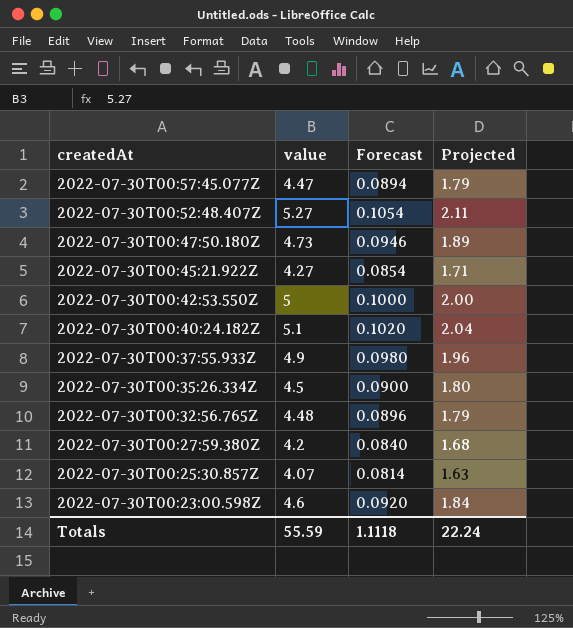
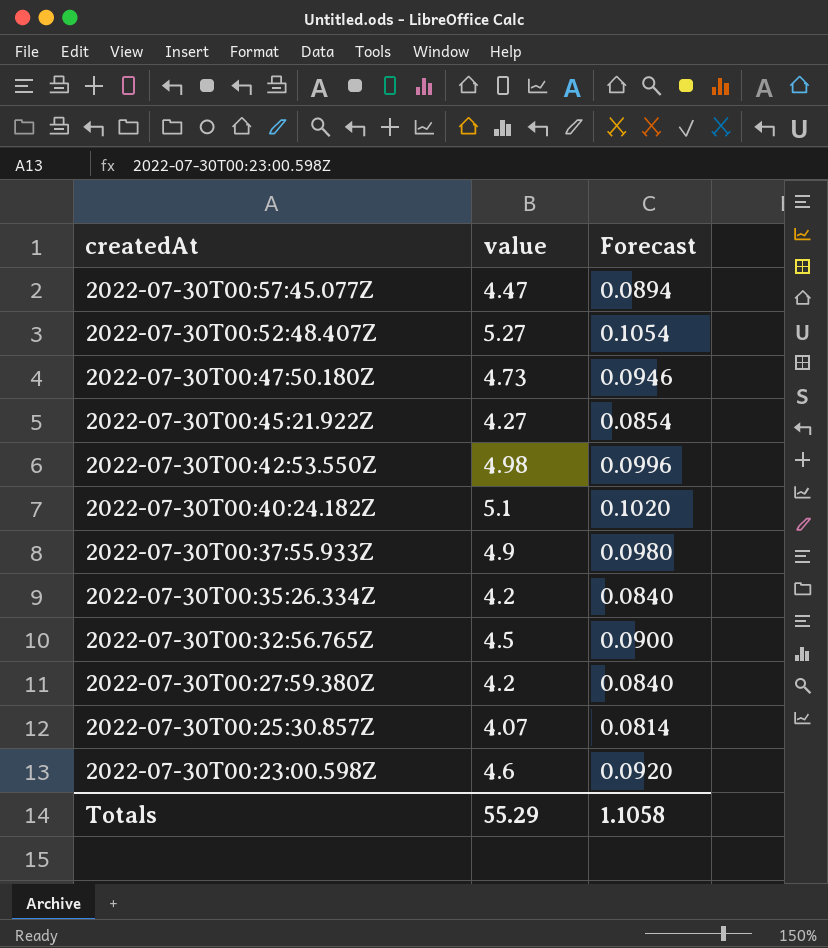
column Projected | formula: [value] * 0.4 -> none
2022-07-30T00:42:53.550Z | value: 5 -> 4.98
2022-07-30T00:42:53.550Z | Forecast: 0.1000 -> 0.0996
2022-07-30T00:35:26.334Z | value: 4.5 -> 4.2
2022-07-30T00:35:26.334Z | Forecast: 0.0900 -> 0.0840
2022-07-30T00:32:56.765Z | value: 4.48 -> 4.5
2022-07-30T00:32:56.765Z | Forecast: 0.0896 -> 0.0900
Totals | value: 55.59 -> 55.29
Totals | Forecast: 1.1118 -> 1.1058

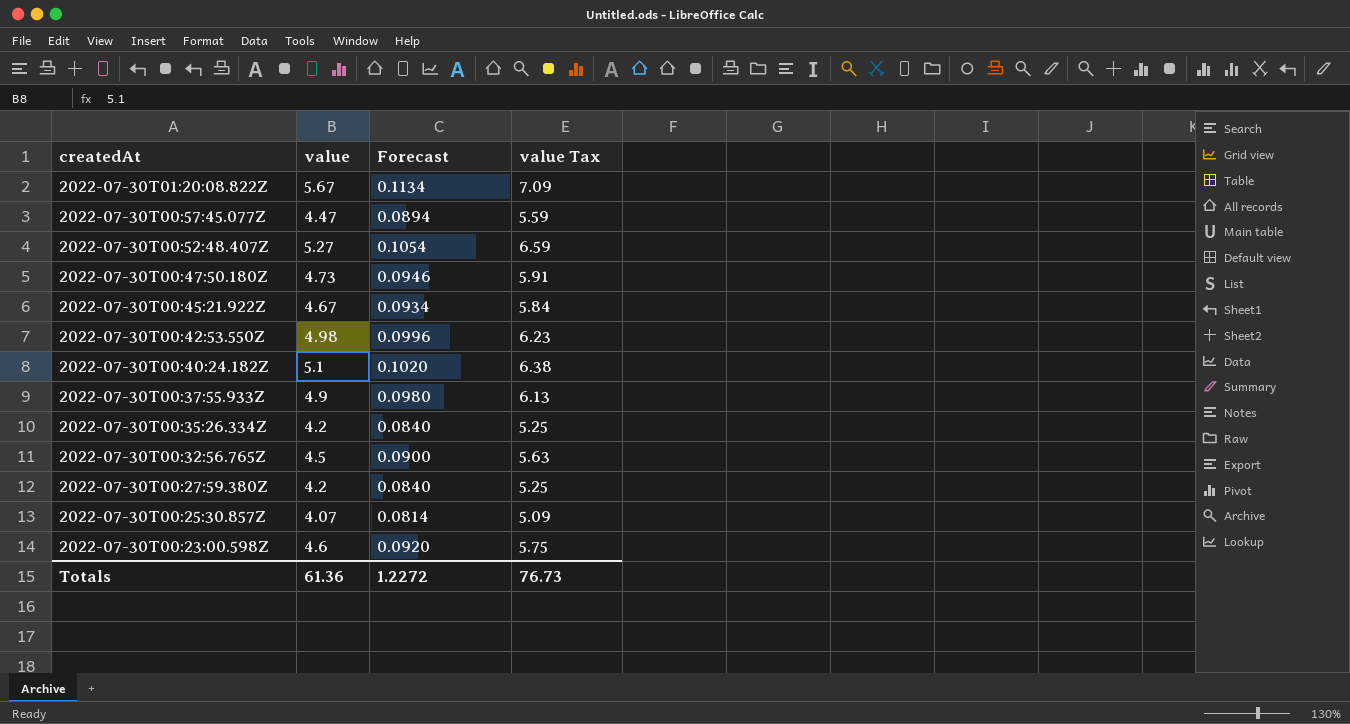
column value Tax | formula: none -> [value] * 1.25
row 2022-07-30T01:20:08.822Z: none -> 5.67 | 0.1134 | 7.09
2022-07-30T00:45:21.922Z | value: 4.27 -> 4.67
2022-07-30T00:45:21.922Z | Forecast: 0.0854 -> 0.0934
Totals | value: 55.29 -> 61.36
Totals | Forecast: 1.1058 -> 1.2272

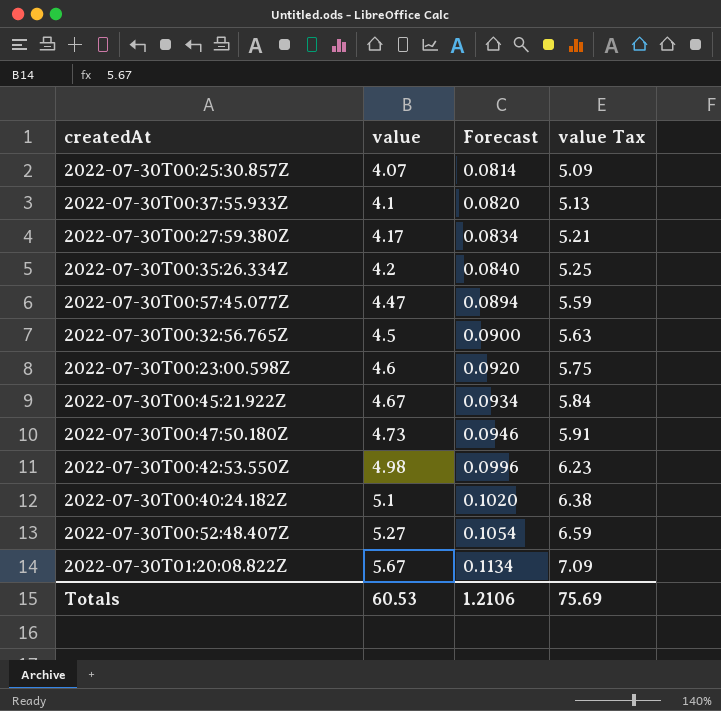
row order: createdAt descending -> value ascending
2022-07-30T00:37:55.933Z | value: 4.9 -> 4.1
2022-07-30T00:37:55.933Z | Forecast: 0.0980 -> 0.0820
2022-07-30T00:37:55.933Z | value Tax: 6.13 -> 5.13
2022-07-30T00:27:59.380Z | value: 4.2 -> 4.17
2022-07-30T00:27:59.380Z | Forecast: 0.0840 -> 0.0834
2022-07-30T00:27:59.380Z | value Tax: 5.25 -> 5.21
Totals | value: 61.36 -> 60.53
Totals | Forecast: 1.2272 -> 1.2106
Totals | value Tax: 76.73 -> 75.69

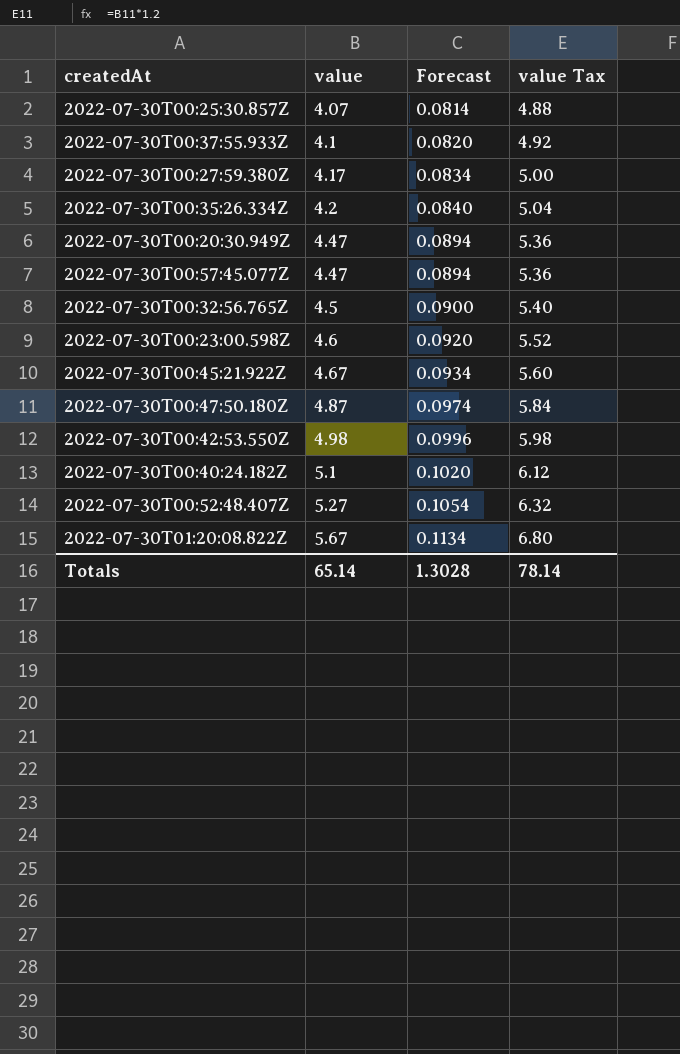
column value Tax | formula: [value] * 1.25 -> [value] * 1.2
row 2022-07-30T00:20:30.949Z: none -> 4.47 | 0.0894 | 5.36
2022-07-30T00:47:50.180Z | value: 4.73 -> 4.87
2022-07-30T00:47:50.180Z | Forecast: 0.0946 -> 0.0974
Totals | value: 60.53 -> 65.14
Totals | Forecast: 1.2106 -> 1.3028
Totals | value Tax: 75.69 -> 78.14

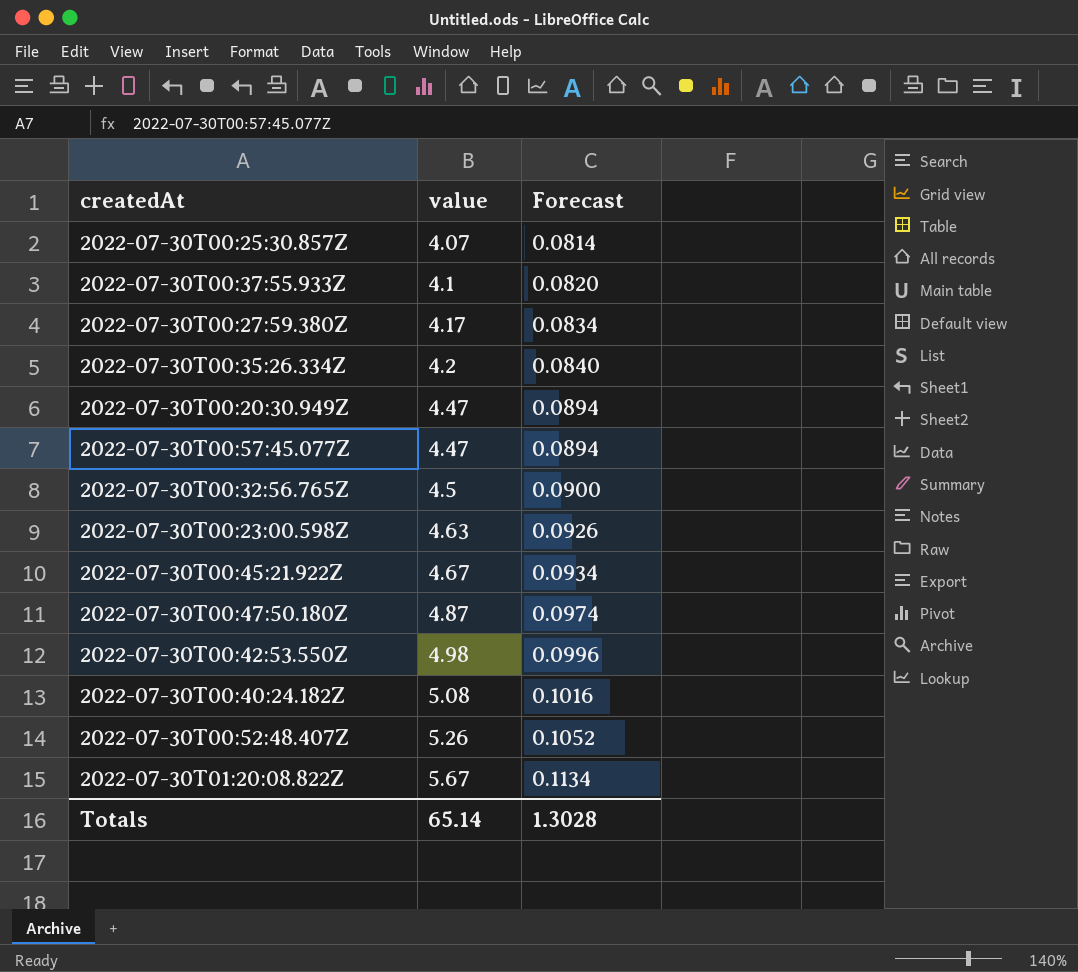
column value Tax | formula: [value] * 1.2 -> none
2022-07-30T00:23:00.598Z | value: 4.6 -> 4.63
2022-07-30T00:23:00.598Z | Forecast: 0.0920 -> 0.0926
2022-07-30T00:40:24.182Z | value: 5.1 -> 5.08
2022-07-30T00:40:24.182Z | Forecast: 0.1020 -> 0.1016
2022-07-30T00:52:48.407Z | value: 5.27 -> 5.26
2022-07-30T00:52:48.407Z | Forecast: 0.1054 -> 0.1052

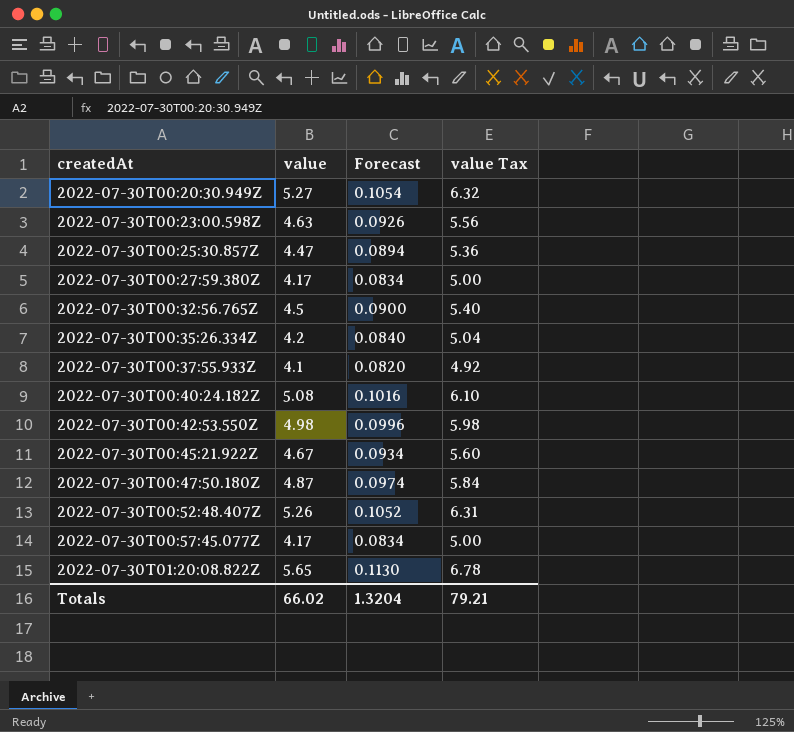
row order: value ascending -> createdAt ascending
column value Tax | formula: none -> [value] * 1.2
2022-07-30T00:20:30.949Z | value: 4.47 -> 5.27
2022-07-30T00:20:30.949Z | Forecast: 0.0894 -> 0.1054
2022-07-30T00:25:30.857Z | value: 4.07 -> 4.47
2022-07-30T00:25:30.857Z | Forecast: 0.0814 -> 0.0894
2022-07-30T00:57:45.077Z | value: 4.47 -> 4.17
2022-07-30T00:57:45.077Z | Forecast: 0.0894 -> 0.0834
2022-07-30T01:20:08.822Z | value: 5.67 -> 5.65
2022-07-30T01:20:08.822Z | Forecast: 0.1134 -> 0.1130
Totals | value: 65.14 -> 66.02
Totals | Forecast: 1.3028 -> 1.3204

